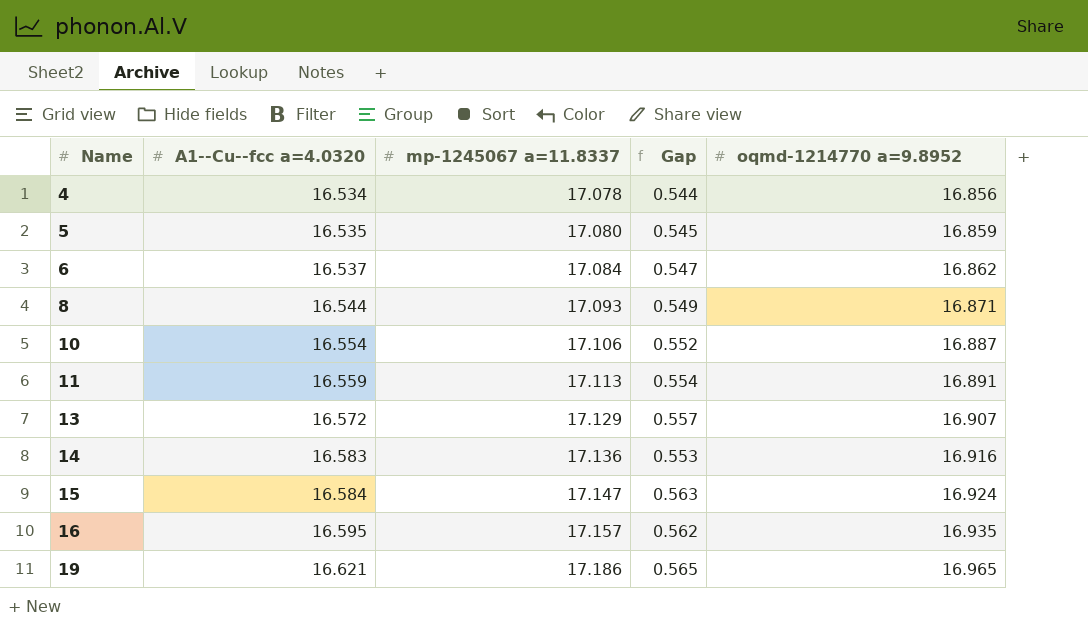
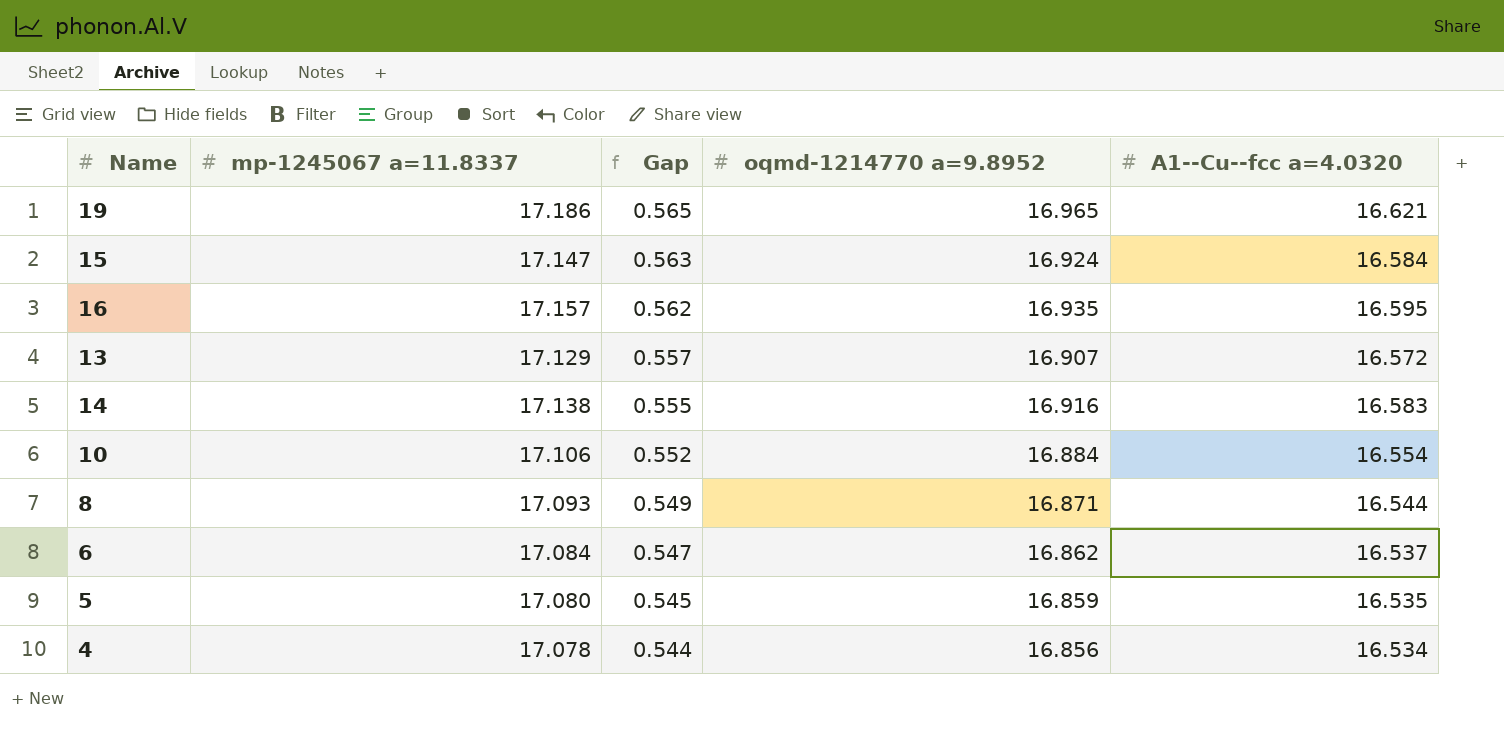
row order: Name ascending -> Gap descending
column A1--Cu--fcc a=4.0320 | position: 2 -> 5
row 11: 16.559 | 17.113 | 0.554 | 16.891 -> none
14 | mp-1245067 a=11.8337: 17.136 -> 17.138
14 | Gap: 0.553 -> 0.555
10 | oqmd-1214770 a=9.8952: 16.887 -> 16.884

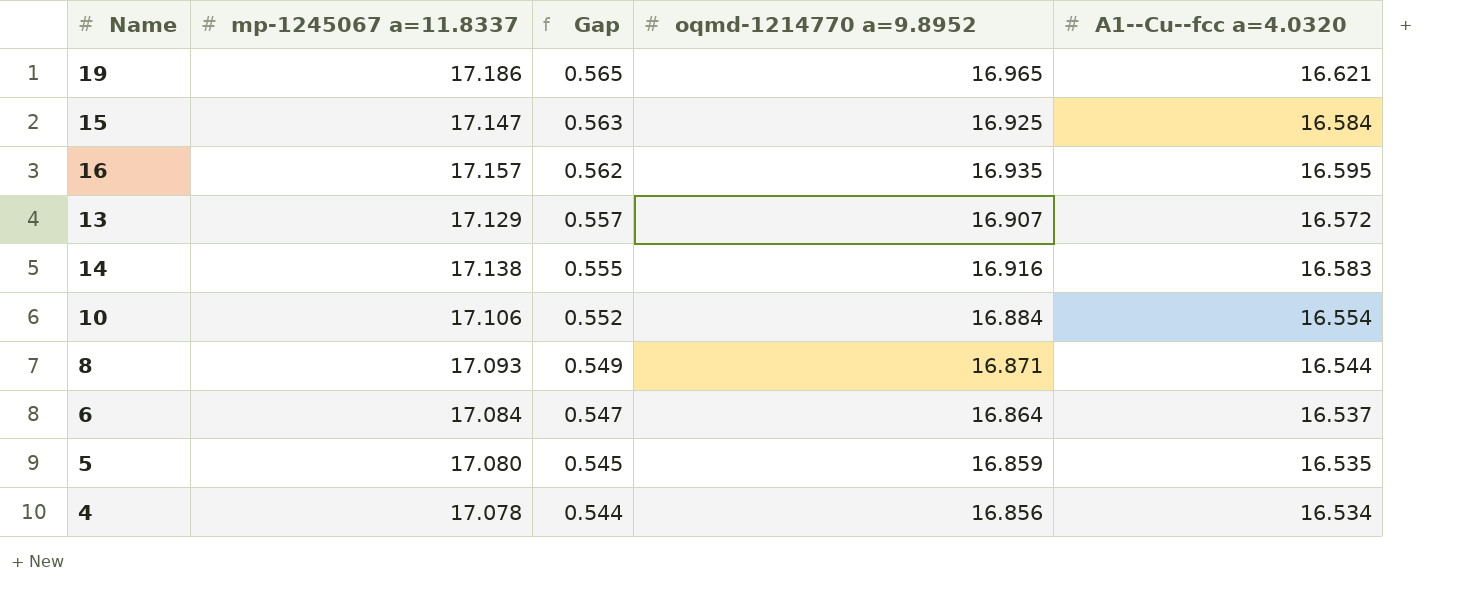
15 | oqmd-1214770 a=9.8952: 16.924 -> 16.925
6 | oqmd-1214770 a=9.8952: 16.862 -> 16.864

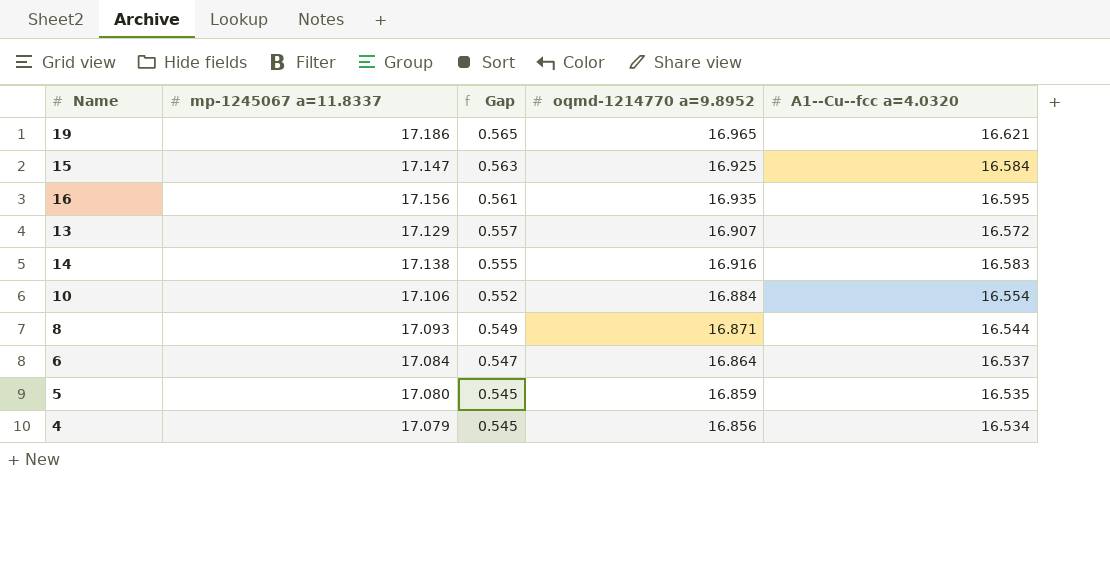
16 | mp-1245067 a=11.8337: 17.157 -> 17.156
16 | Gap: 0.562 -> 0.561
4 | mp-1245067 a=11.8337: 17.078 -> 17.079
4 | Gap: 0.544 -> 0.545

